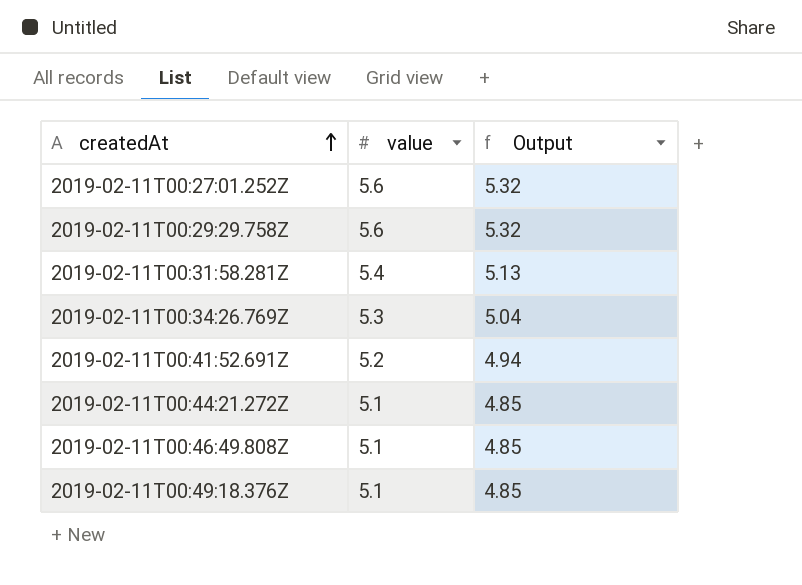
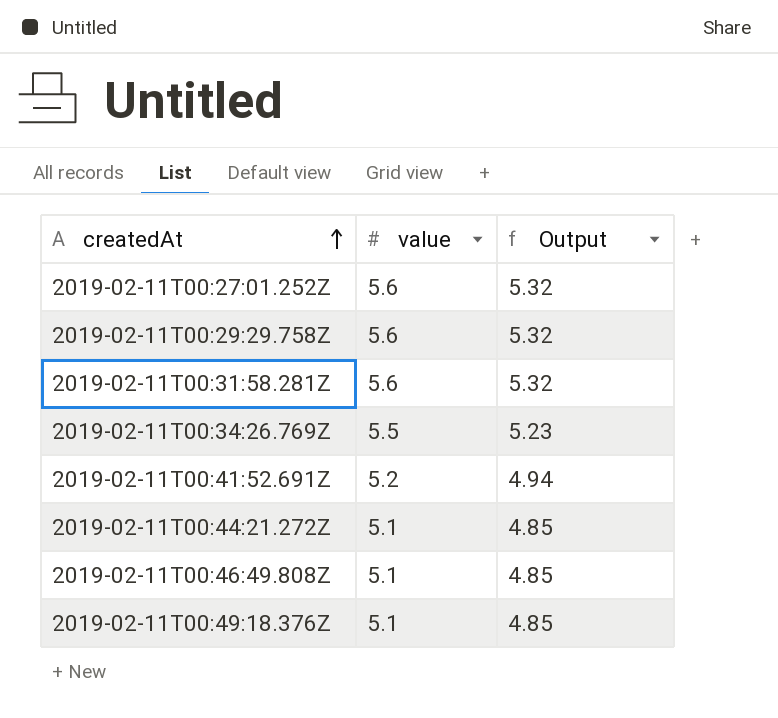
2019-02-11T00:31:58.281Z | value: 5.4 -> 5.6
2019-02-11T00:31:58.281Z | Output: 5.13 -> 5.32
2019-02-11T00:34:26.769Z | value: 5.3 -> 5.5
2019-02-11T00:34:26.769Z | Output: 5.04 -> 5.23

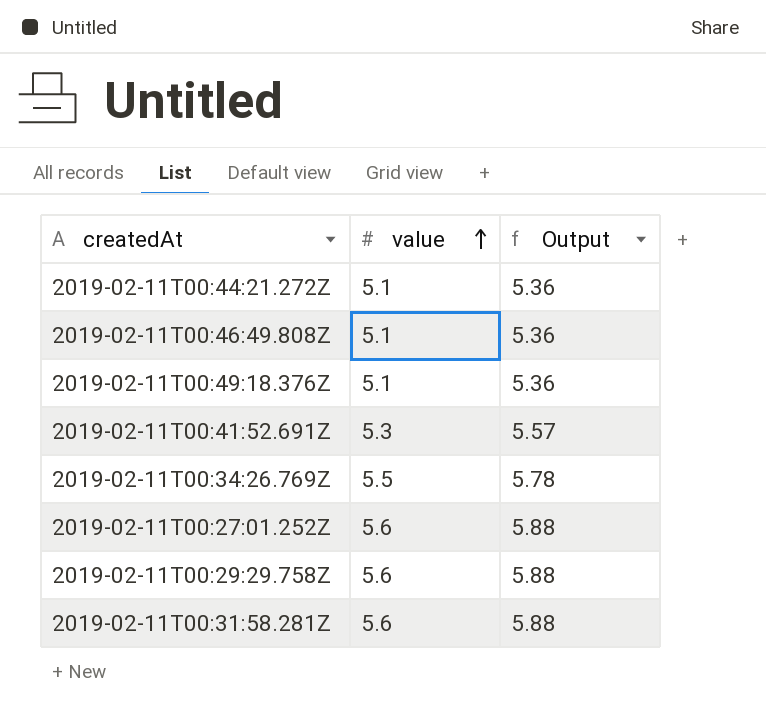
row order: createdAt ascending -> value ascending
column Output | formula: [value] * 0.95 -> [value] * 1.05
2019-02-11T00:41:52.691Z | value: 5.2 -> 5.3

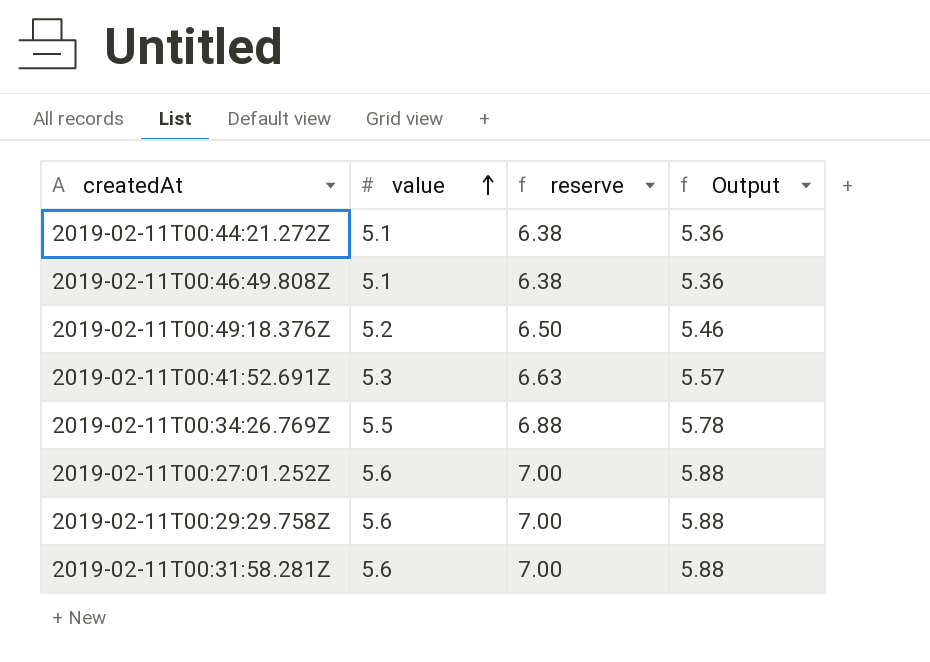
column reserve | formula: none -> [value] * 1.25
2019-02-11T00:49:18.376Z | value: 5.1 -> 5.2
2019-02-11T00:49:18.376Z | Output: 5.36 -> 5.46

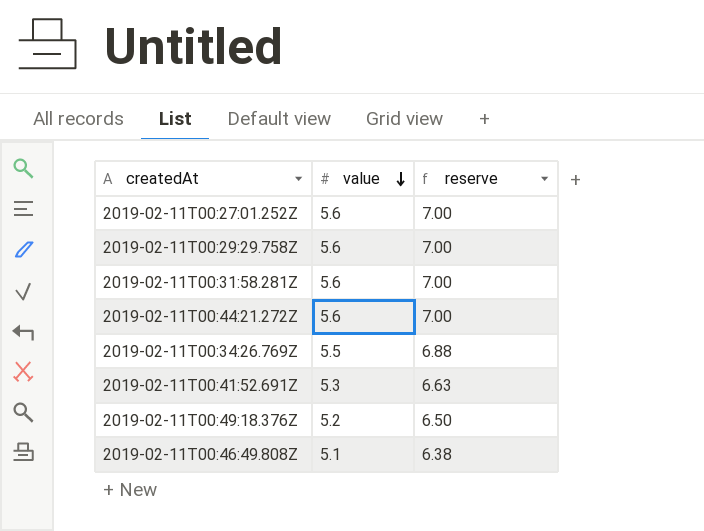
row order: value ascending -> value descending
column Output | formula: [value] * 1.05 -> none
2019-02-11T00:44:21.272Z | value: 5.1 -> 5.6
2019-02-11T00:44:21.272Z | reserve: 6.38 -> 7.00

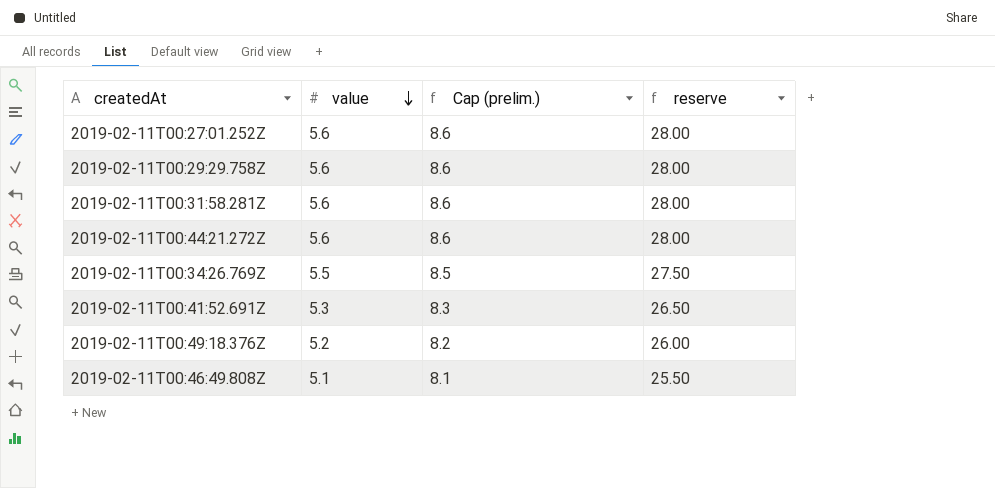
column Cap (prelim.) | formula: none -> [value] + 3
column reserve | formula: [value] * 1.25 -> [value] * 5

